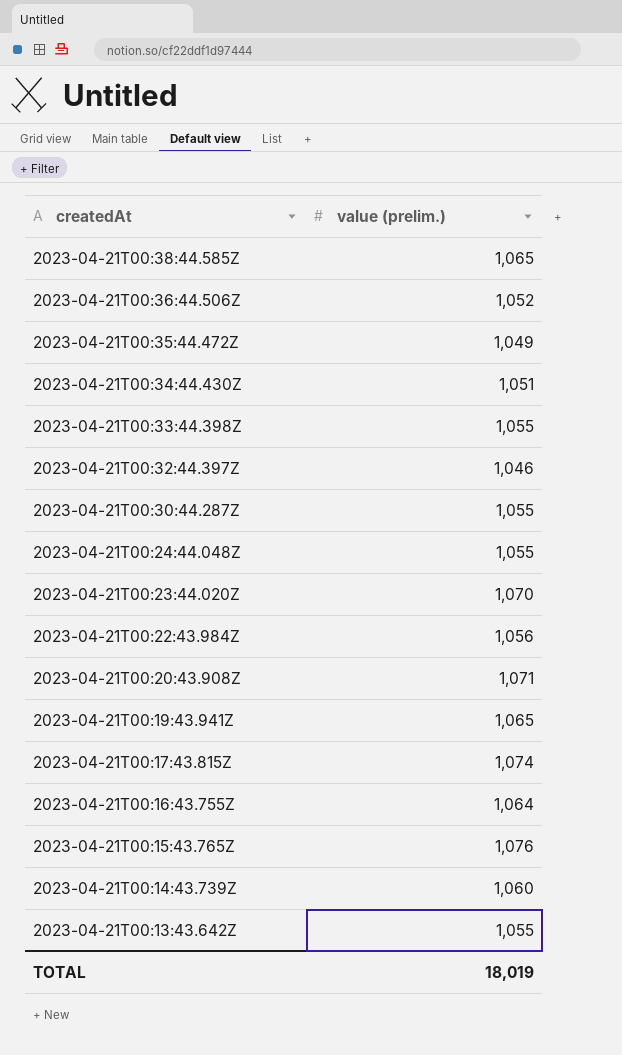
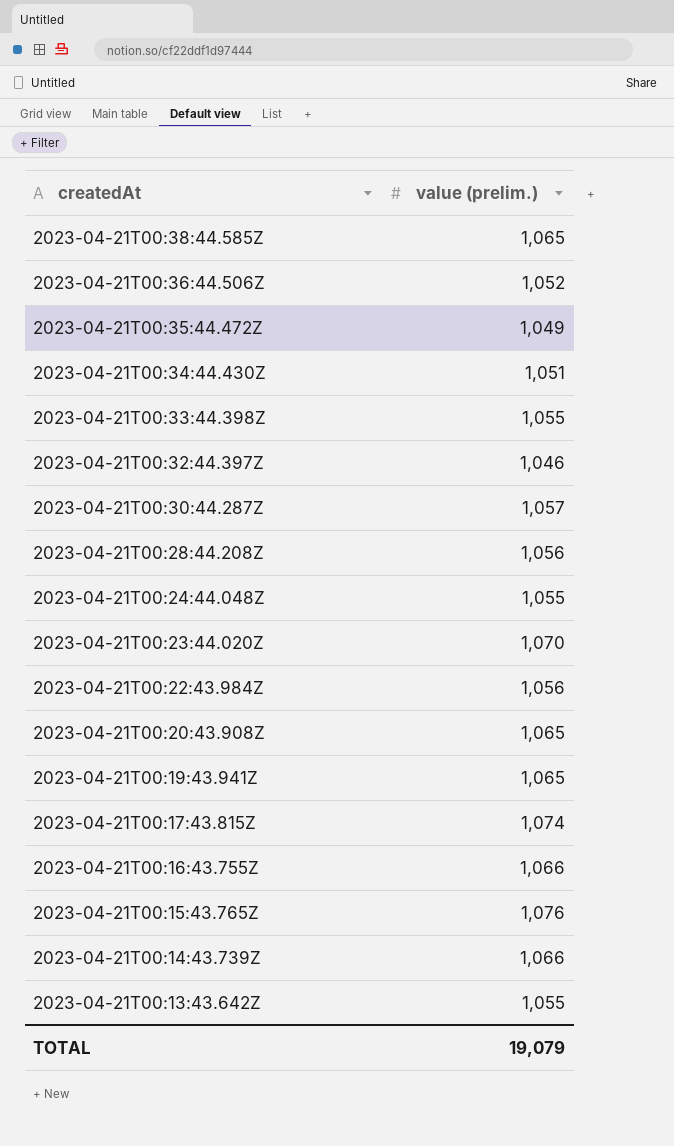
2023-04-21T00:30:44.287Z | value (prelim.): 1,055 -> 1,057
row 2023-04-21T00:28:44.208Z: none -> 1,056
2023-04-21T00:20:43.908Z | value (prelim.): 1,071 -> 1,065
2023-04-21T00:16:43.755Z | value (prelim.): 1,064 -> 1,066
2023-04-21T00:14:43.739Z | value (prelim.): 1,060 -> 1,066
TOTAL | value (prelim.): 18,019 -> 19,079

